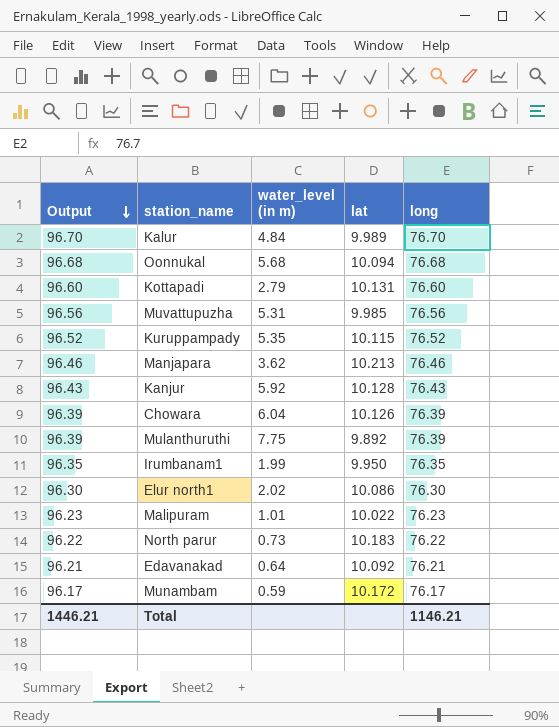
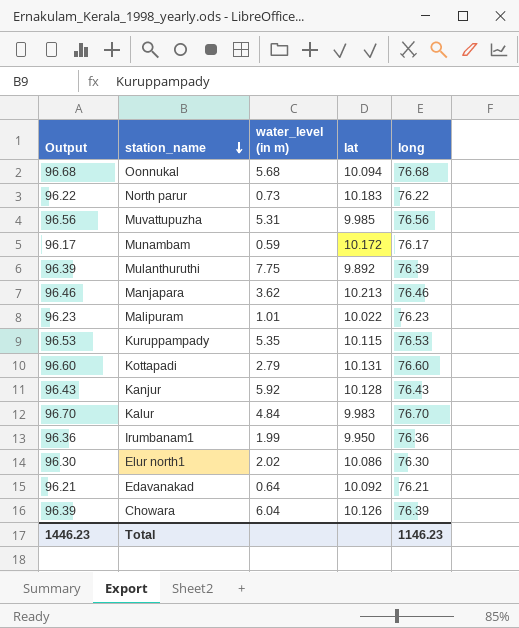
row order: Output descending -> station_name descending
Kuruppampady | Output: 96.52 -> 96.53
Kuruppampady | long: 76.52 -> 76.53
Kalur | lat: 9.989 -> 9.983
Irumbanam1 | Output: 96.35 -> 96.36
Irumbanam1 | long: 76.35 -> 76.36
Total | Output: 1446.21 -> 1446.23
Total | long: 1146.21 -> 1146.23

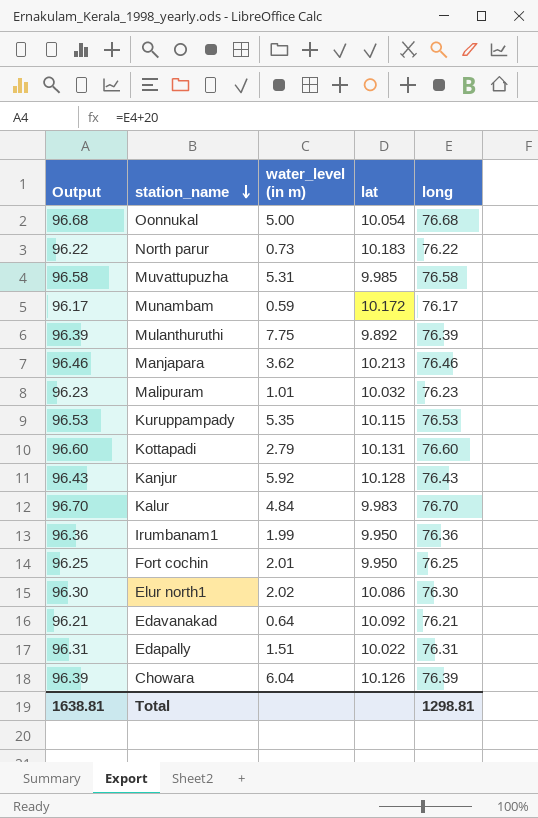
Oonnukal | water_level (in m): 5.68 -> 5.00
Oonnukal | lat: 10.094 -> 10.054
Muvattupuzha | Output: 96.56 -> 96.58
Muvattupuzha | long: 76.56 -> 76.58
Malipuram | lat: 10.022 -> 10.032
row Fort cochin: none -> 96.25 | 2.01 | 9.950 | 76.25
row Edapally: none -> 96.31 | 1.51 | 10.022 | 76.31
Total | Output: 1446.23 -> 1638.81
Total | long: 1146.23 -> 1298.81

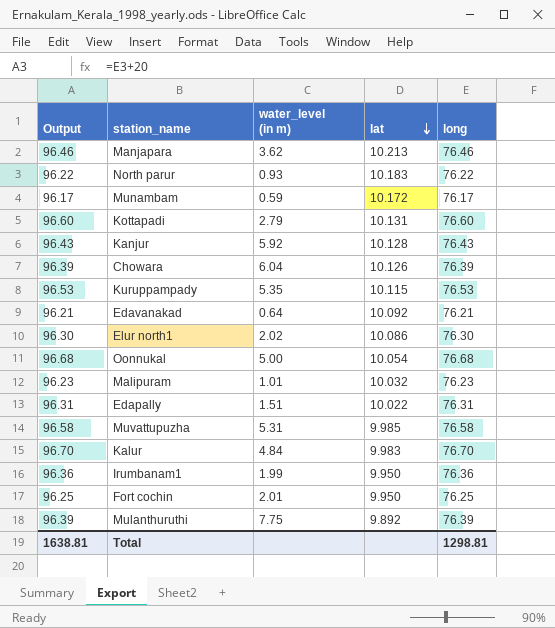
row order: station_name descending -> lat descending
North parur | water_level (in m): 0.73 -> 0.93

